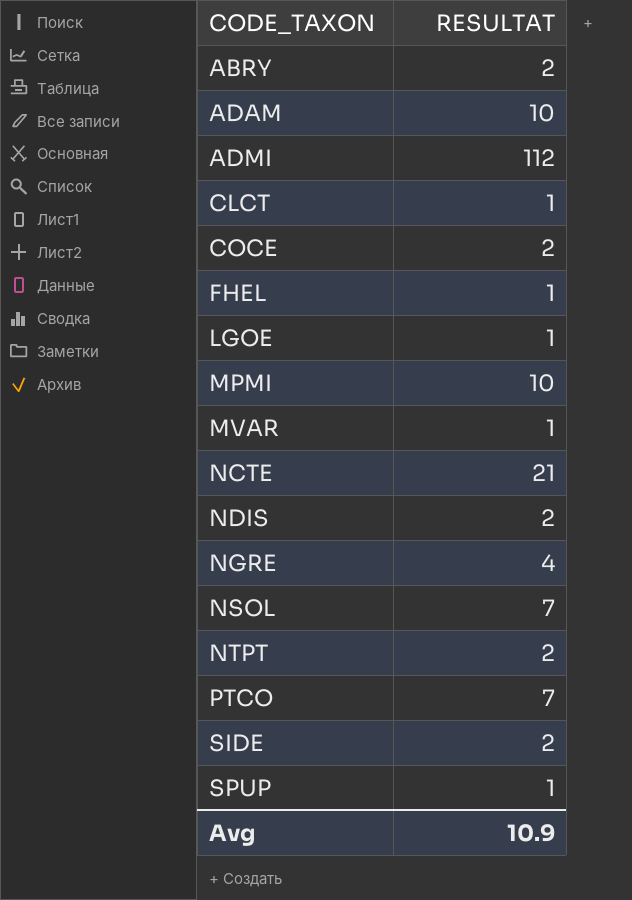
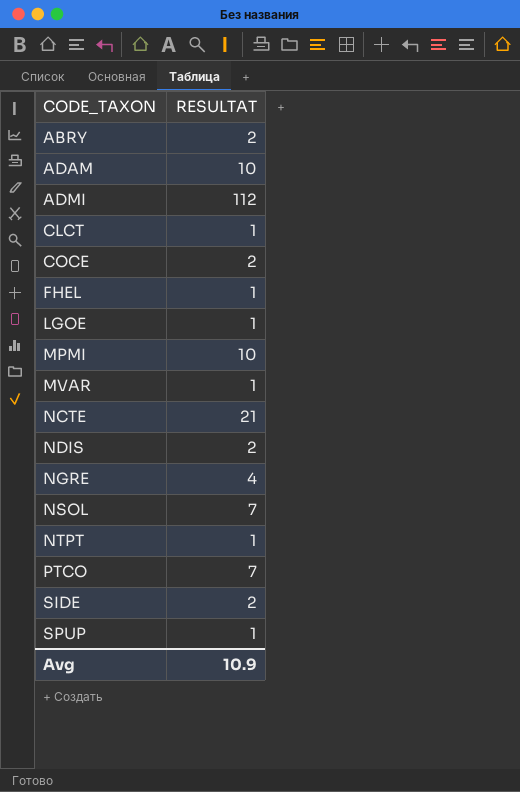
NTPT | RESULTAT: 2 -> 1

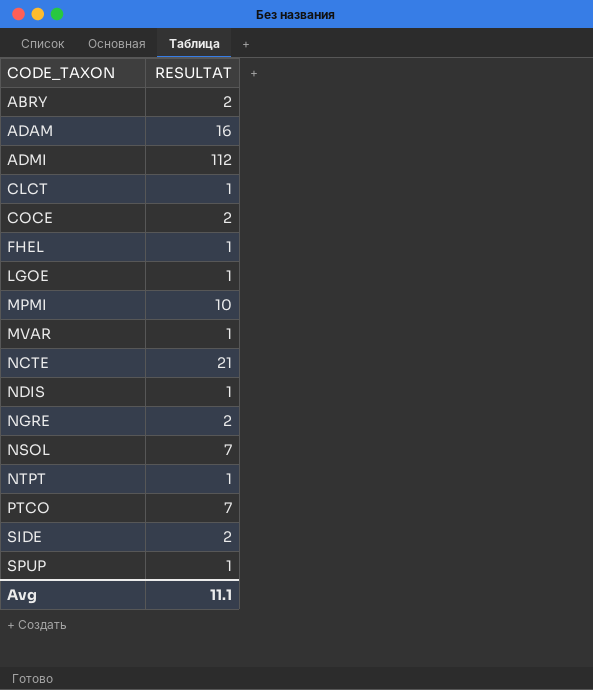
ADAM | RESULTAT: 10 -> 16
NDIS | RESULTAT: 2 -> 1
NGRE | RESULTAT: 4 -> 2
Avg | RESULTAT: 10.9 -> 11.1

